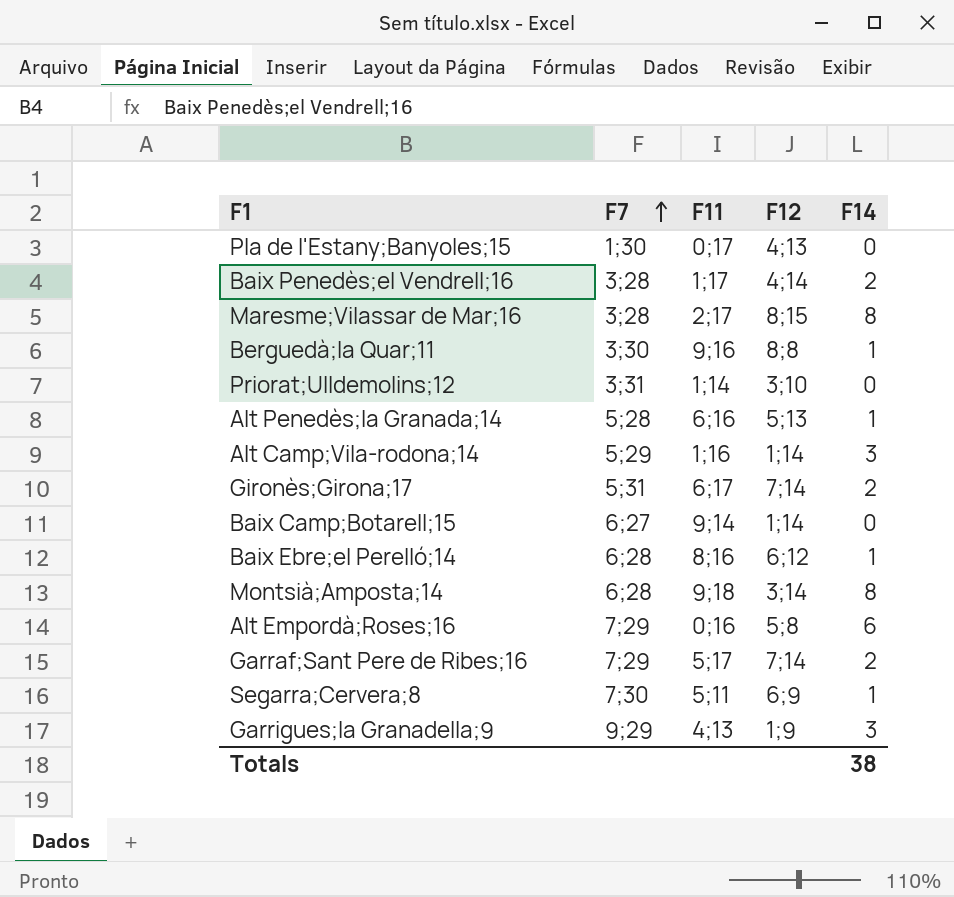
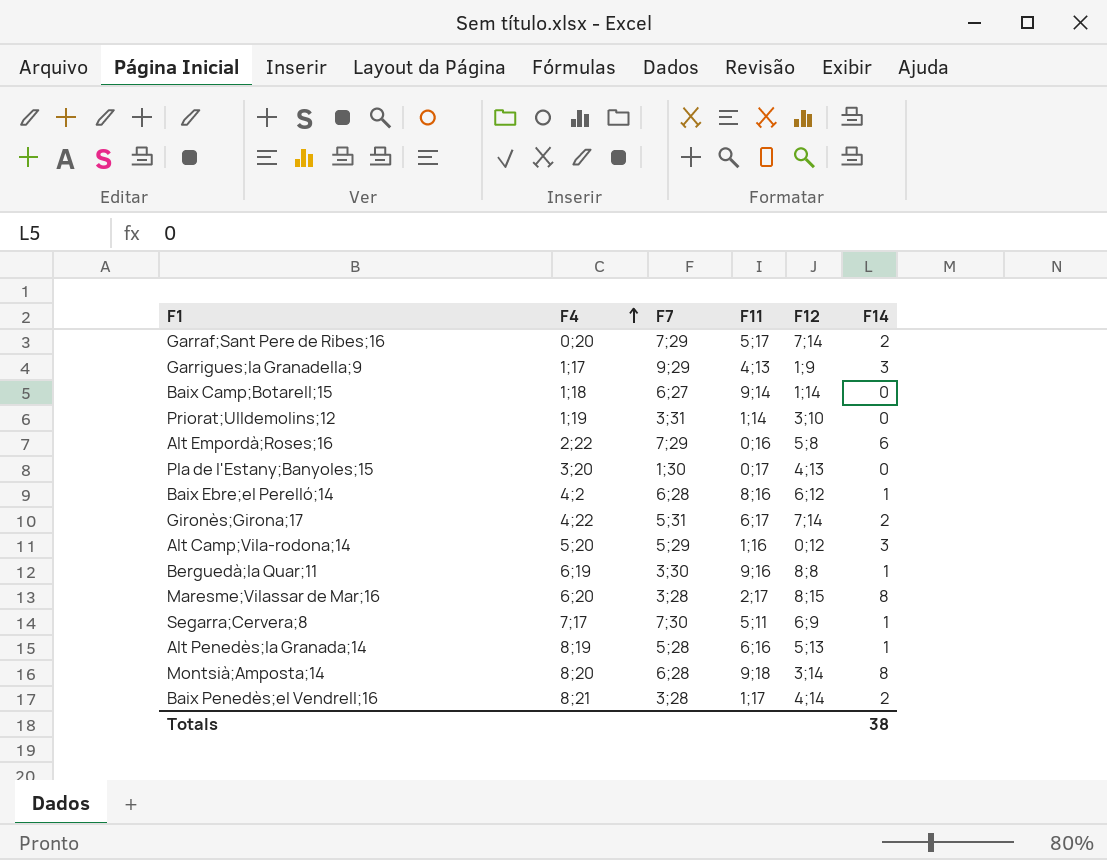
row order: F7 ascending -> F4 ascending
column F4 | position: none -> 2
Alt Camp;Vila-rodona;14 | F12: 1;14 -> 0;12

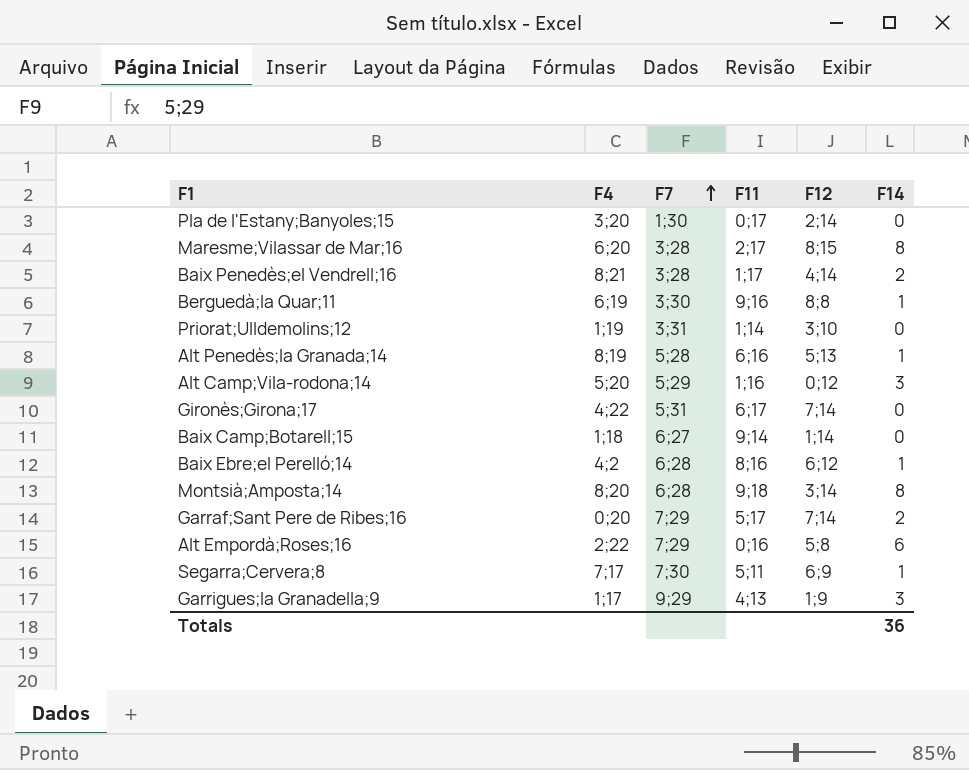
row order: F4 ascending -> F7 ascending
Pla de l'Estany;Banyoles;15 | F12: 4;13 -> 2;14
Gironès;Girona;17 | F14: 2 -> 0
Totals | F14: 38 -> 36

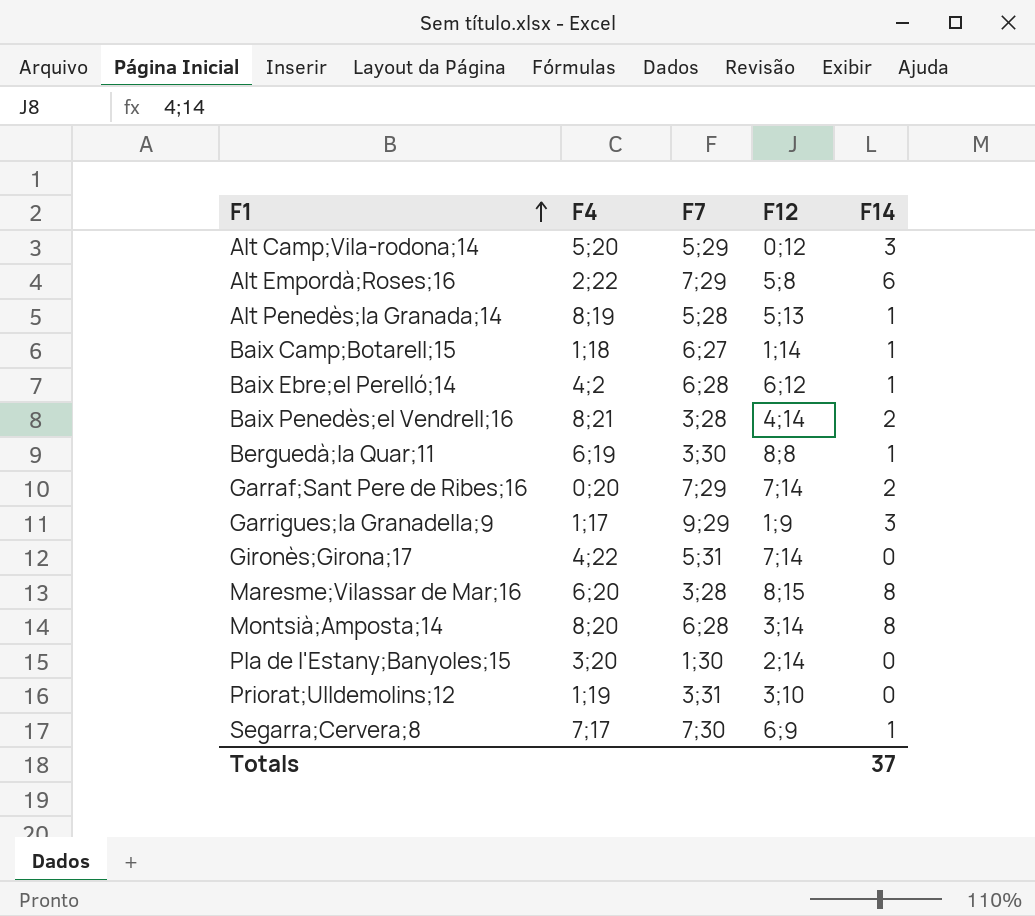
row order: F7 ascending -> F1 ascending
column F11 | position: 4 -> none
Baix Camp;Botarell;15 | F14: 0 -> 1
Totals | F14: 36 -> 37

